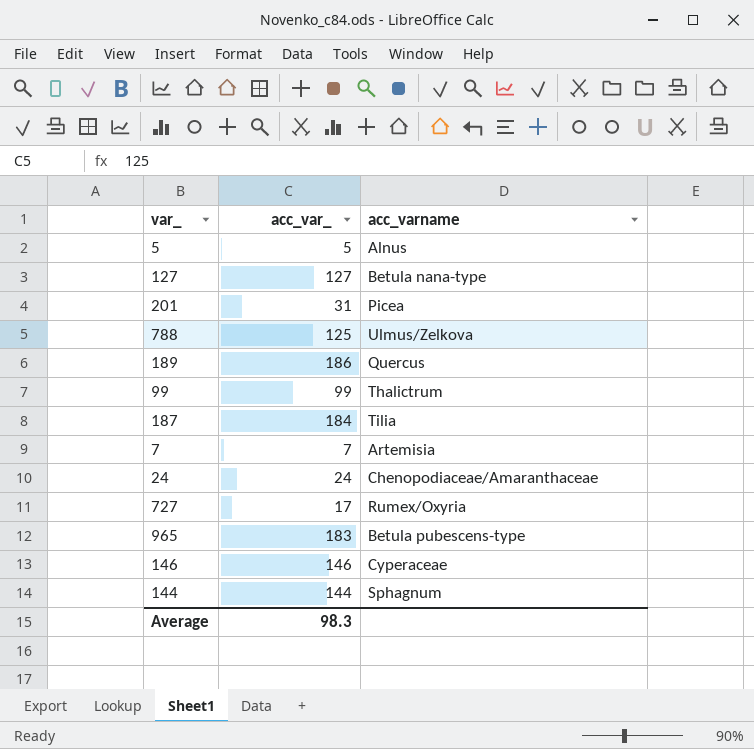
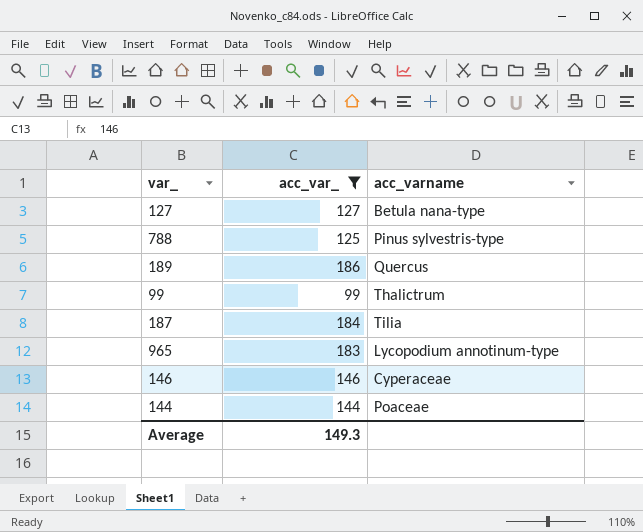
filter: none -> acc_var_ >= 99
788 | acc_varname: Ulmus/Zelkova -> Pinus sylvestris-type
965 | acc_varname: Betula pubescens-type -> Lycopodium annotinum-type
144 | acc_varname: Sphagnum -> Poaceae
Average | acc_var_: 98.3 -> 149.3

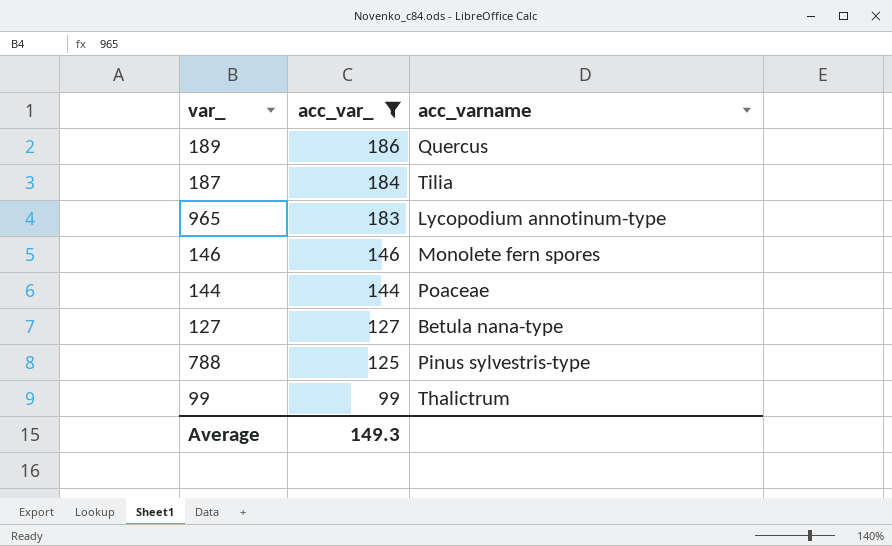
row order: none -> acc_var_ descending
146 | acc_varname: Cyperaceae -> Monolete fern spores

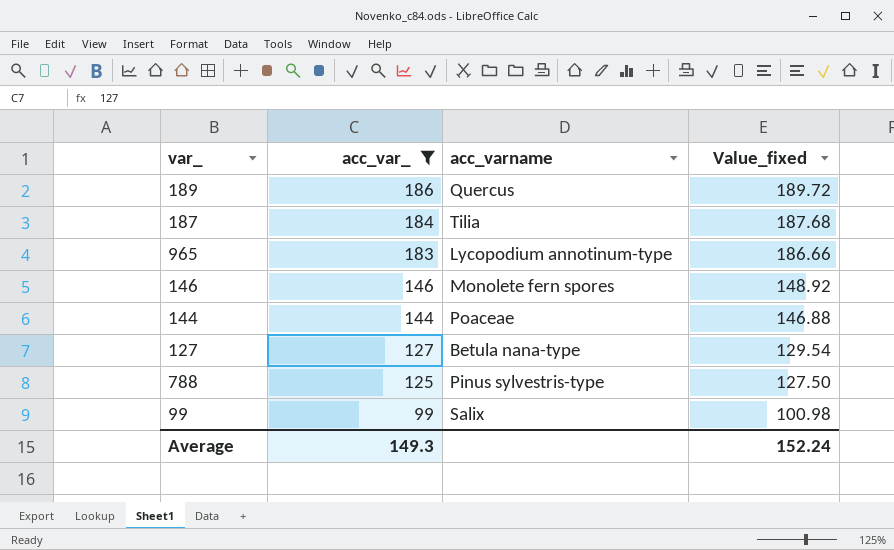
column Value_fixed | formula: none -> [acc_var_] * 1.02
99 | acc_varname: Thalictrum -> Salix

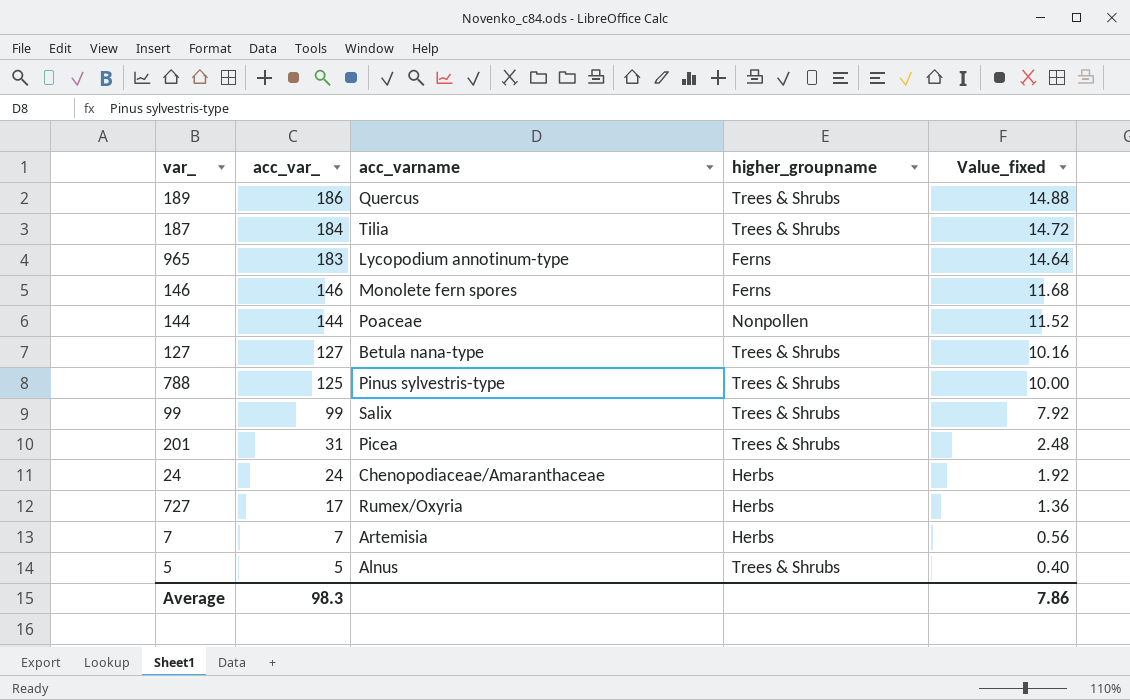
filter: acc_var_ >= 99 -> none
column higher_groupname | position: none -> 4
column Value_fixed | formula: [acc_var_] * 1.02 -> [acc_var_] * 0.08
Average | acc_var_: 149.3 -> 98.3
Average | Value_fixed: 152.24 -> 7.86

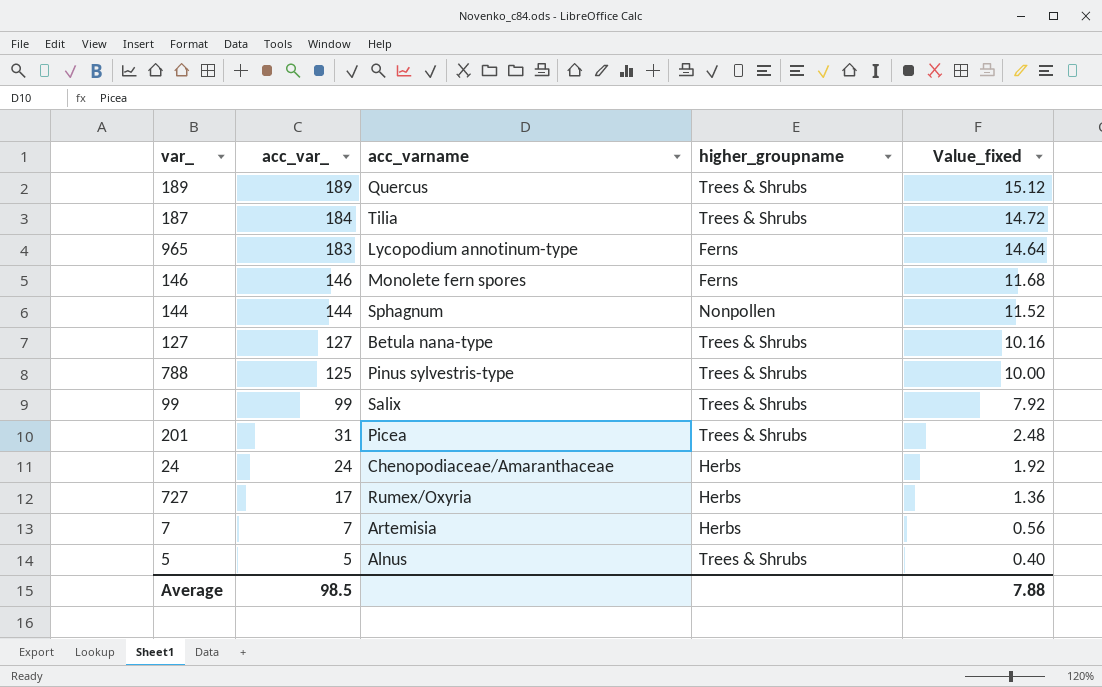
189 | acc_var_: 186 -> 189
189 | Value_fixed: 14.88 -> 15.12
144 | acc_varname: Poaceae -> Sphagnum
Average | acc_var_: 98.3 -> 98.5
Average | Value_fixed: 7.86 -> 7.88

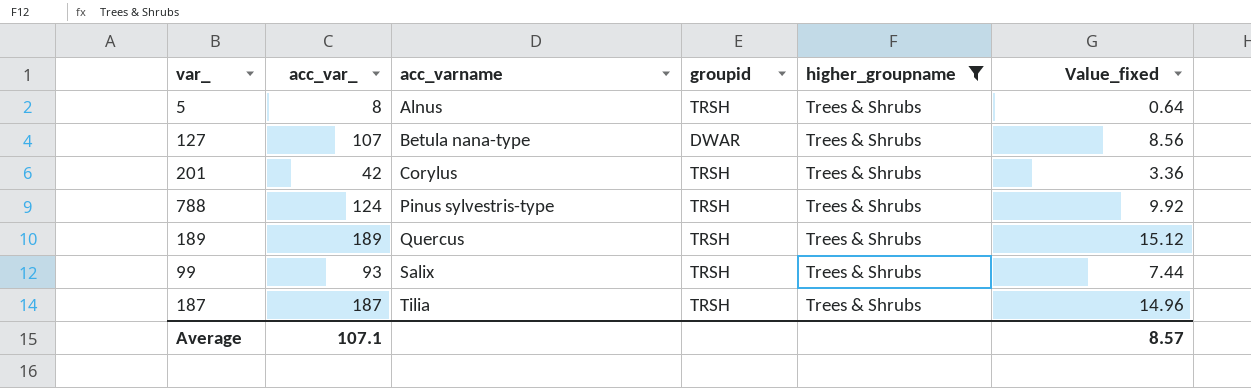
filter: none -> higher_groupname = Trees & Shrubs
row order: acc_var_ descending -> acc_varname ascending
column groupid | position: none -> 4
5 | acc_var_: 5 -> 8
5 | Value_fixed: 0.40 -> 0.64
127 | acc_var_: 127 -> 107
127 | Value_fixed: 10.16 -> 8.56
201 | acc_var_: 31 -> 42
201 | acc_varname: Picea -> Corylus
201 | Value_fixed: 2.48 -> 3.36
788 | acc_var_: 125 -> 124
788 | Value_fixed: 10.00 -> 9.92
99 | acc_var_: 99 -> 93
99 | Value_fixed: 7.92 -> 7.44
187 | acc_var_: 184 -> 187
187 | Value_fixed: 14.72 -> 14.96
Average | acc_var_: 98.5 -> 107.1
Average | Value_fixed: 7.88 -> 8.57

